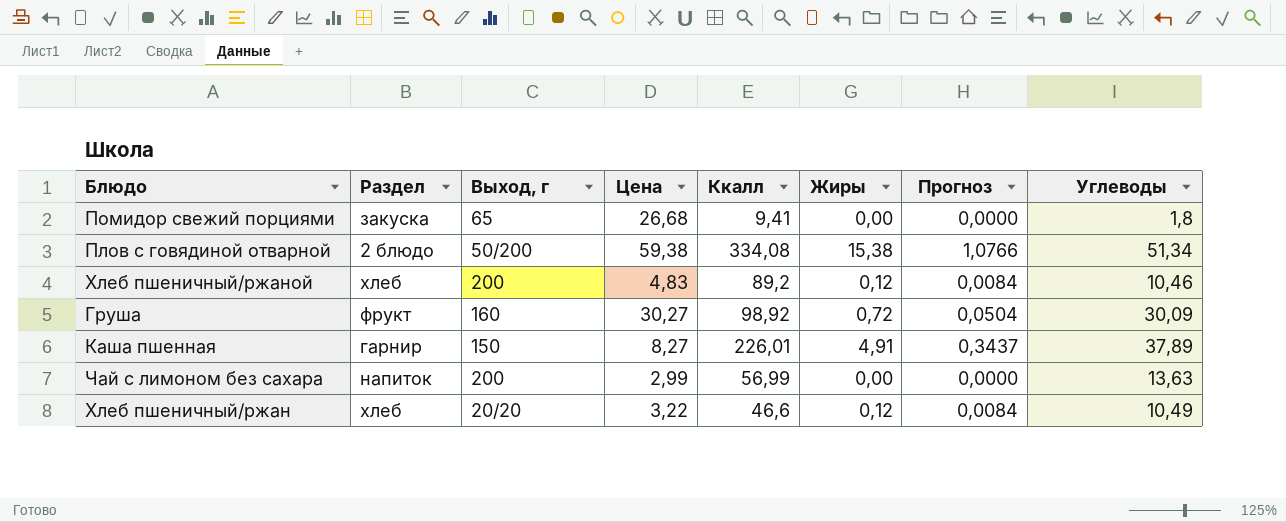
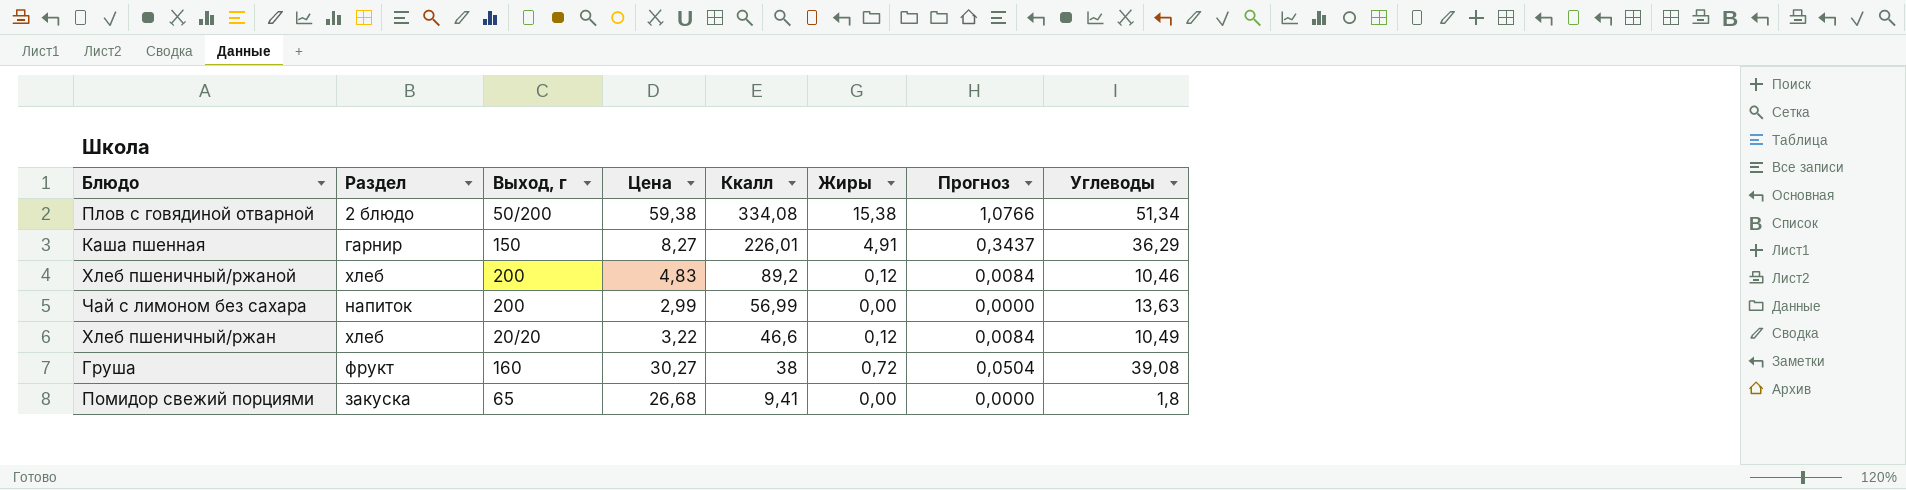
row order: none -> Ккалл descending
Каша пшенная | Углеводы: 37,89 -> 36,29
Груша | Ккалл: 98,92 -> 38
Груша | Углеводы: 30,09 -> 39,08

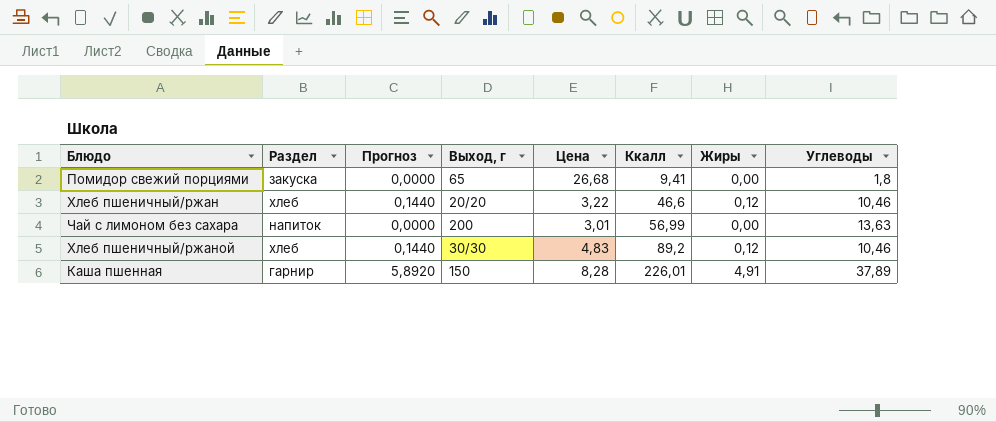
row order: Ккалл descending -> Ккалл ascending
column Прогноз | formula: [Жиры] * 0,07 -> [Жиры] * 1,2
column Прогноз | position: 7 -> 3
row Плов с говядиной отварной: 2 блюдо | 50/200 | 59,38 | 334,08 | 15,38 | 1,0766 | 51,34 -> none
row Груша: фрукт | 160 | 30,27 | 38 | 0,72 | 0,0504 | 39,08 -> none
Хлеб пшеничный/ржан | Углеводы: 10,49 -> 10,46
Чай с лимоном без сахара | Цена: 2,99 -> 3,01
Хлеб пшеничный/ржаной | Выход, г: 200 -> 30/30
Каша пшенная | Цена: 8,27 -> 8,28
Каша пшенная | Углеводы: 36,29 -> 37,89

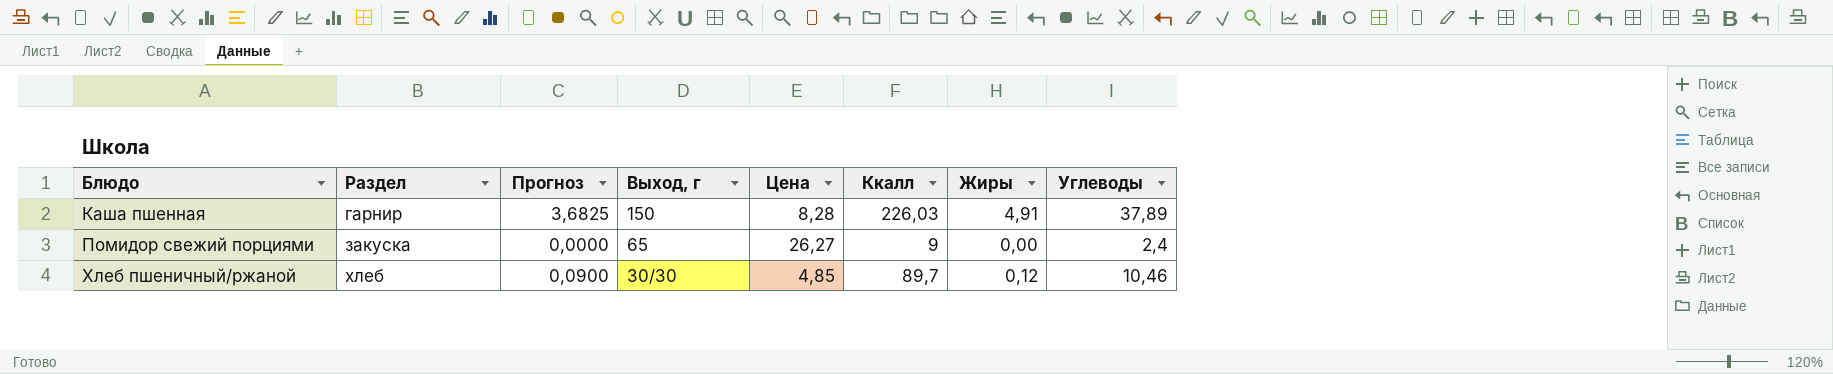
row order: Ккалл ascending -> Блюдо ascending
column Прогноз | formula: [Жиры] * 1,2 -> [Жиры] * 0,75
row Хлеб пшеничный/ржан: хлеб | 0,1440 | 20/20 | 3,22 | 46,6 | 0,12 | 10,46 -> none
row Чай с лимоном без сахара: напиток | 0,0000 | 200 | 3,01 | 56,99 | 0,00 | 13,63 -> none
Каша пшенная | Ккалл: 226,01 -> 226,03
Помидор свежий порциями | Цена: 26,68 -> 26,27
Помидор свежий порциями | Ккалл: 9,41 -> 9
Помидор свежий порциями | Углеводы: 1,8 -> 2,4
Хлеб пшеничный/ржаной | Цена: 4,83 -> 4,85
Хлеб пшеничный/ржаной | Ккалл: 89,2 -> 89,7

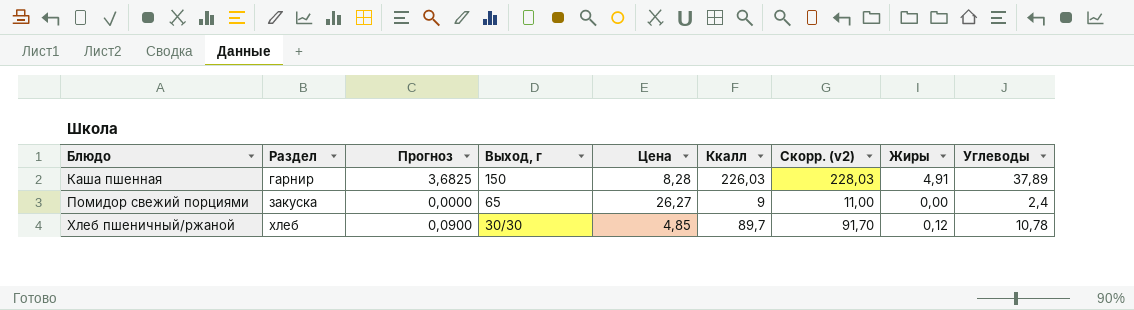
column Скорр. (v2) | formula: none -> [Ккалл] + 2
Хлеб пшеничный/ржаной | Углеводы: 10,46 -> 10,78

